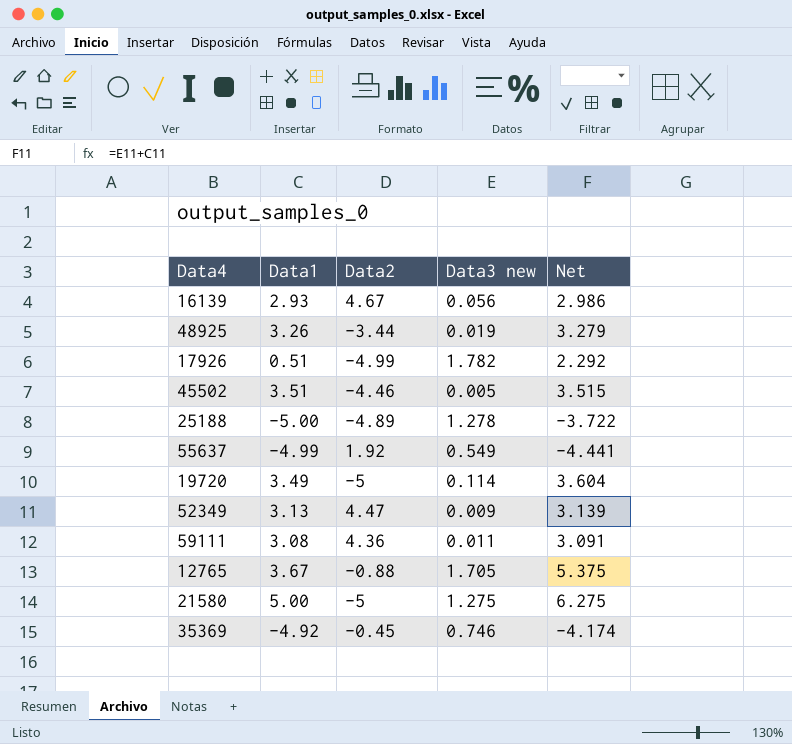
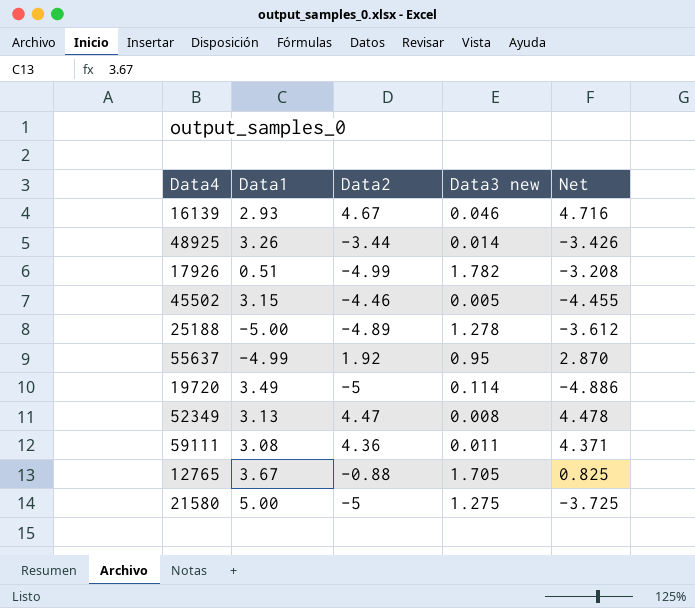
column Net | formula: [Data1] + [Data3 new] -> [Data2] + [Data3 new]
row 35369: -4.92 | -0.45 | 0.746 | -4.174 -> none
16139 | Data3 new: 0.056 -> 0.046
48925 | Data3 new: 0.019 -> 0.014
45502 | Data1: 3.51 -> 3.15
55637 | Data3 new: 0.549 -> 0.95
52349 | Data3 new: 0.009 -> 0.008

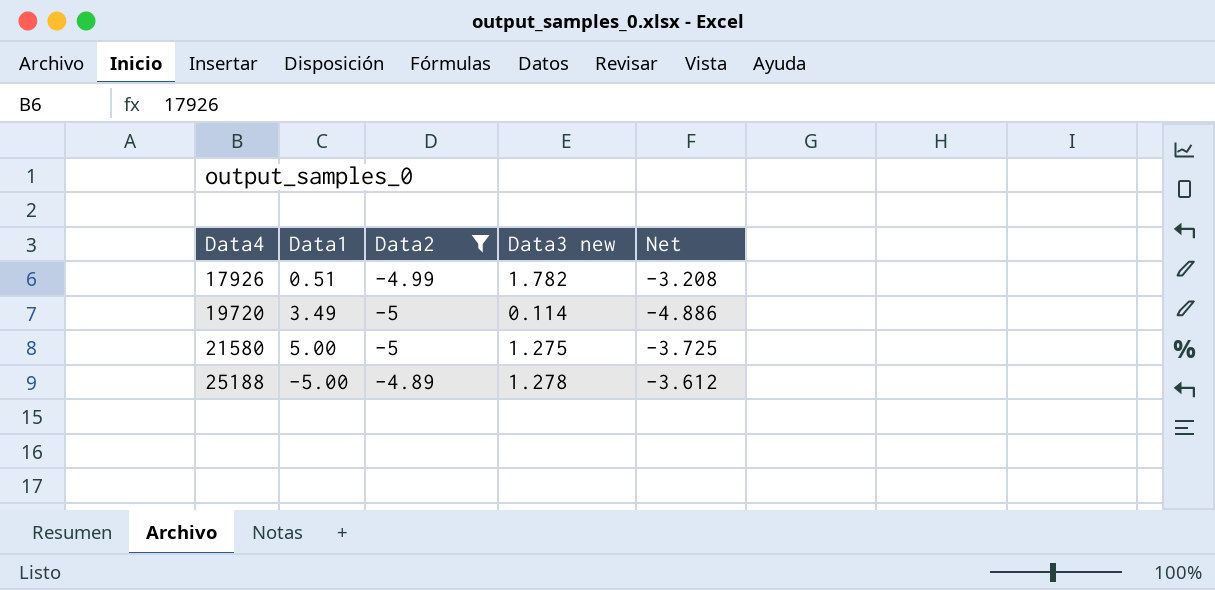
filter: none -> Data2 <= -4.89
row order: none -> Data4 ascending

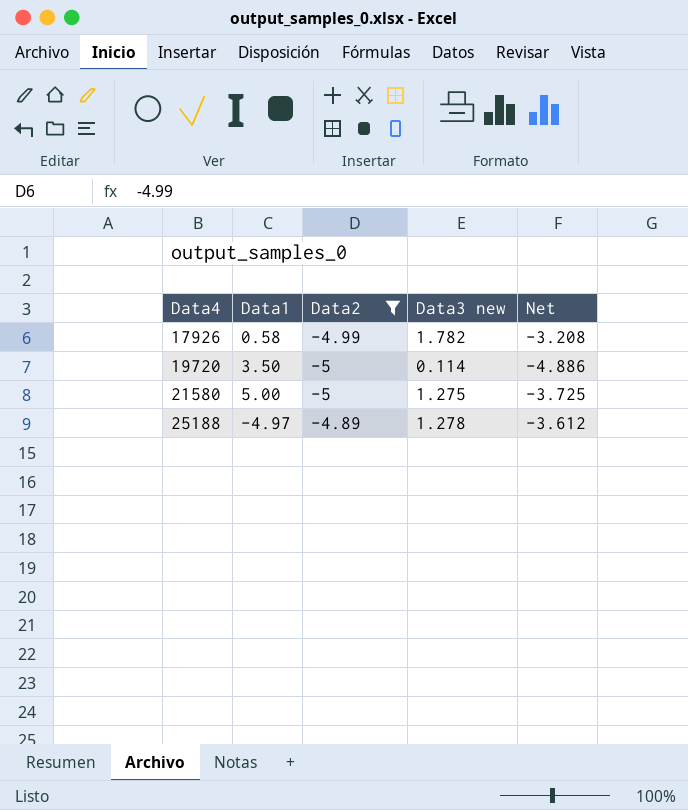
17926 | Data1: 0.51 -> 0.58
19720 | Data1: 3.49 -> 3.50
25188 | Data1: -5.00 -> -4.97

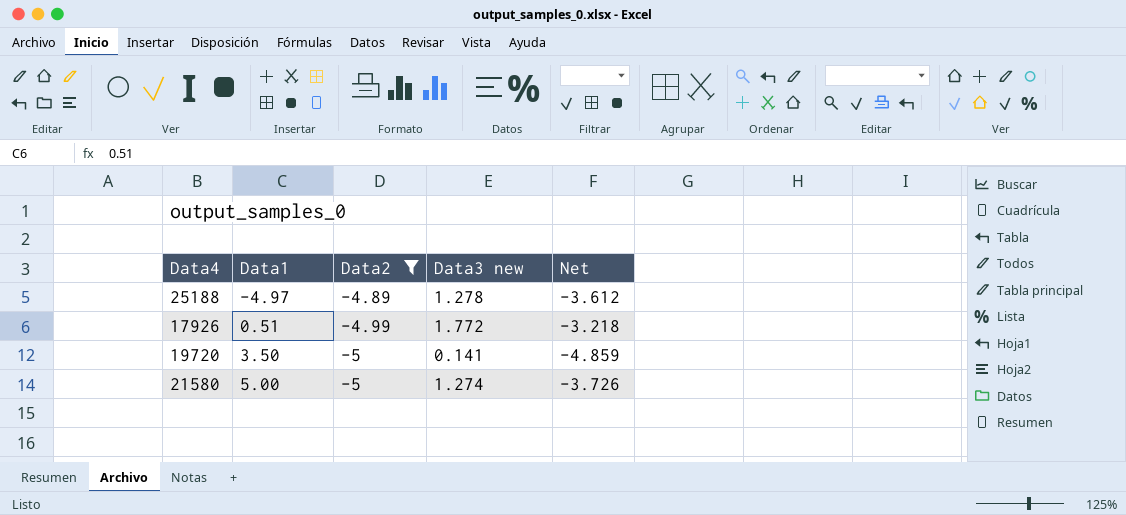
row order: Data4 ascending -> Data1 ascending
17926 | Data1: 0.58 -> 0.51
17926 | Data3 new: 1.782 -> 1.772
17926 | Net: -3.208 -> -3.218
19720 | Data3 new: 0.114 -> 0.141
19720 | Net: -4.886 -> -4.859
21580 | Data3 new: 1.275 -> 1.274
21580 | Net: -3.725 -> -3.726

